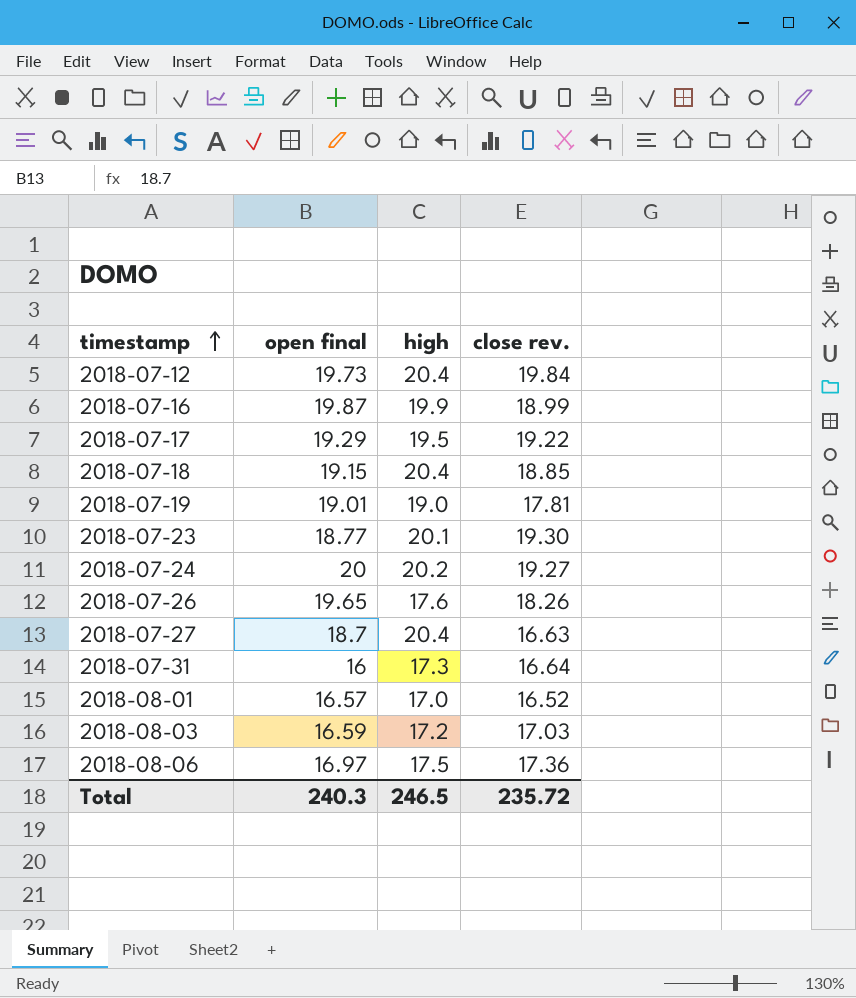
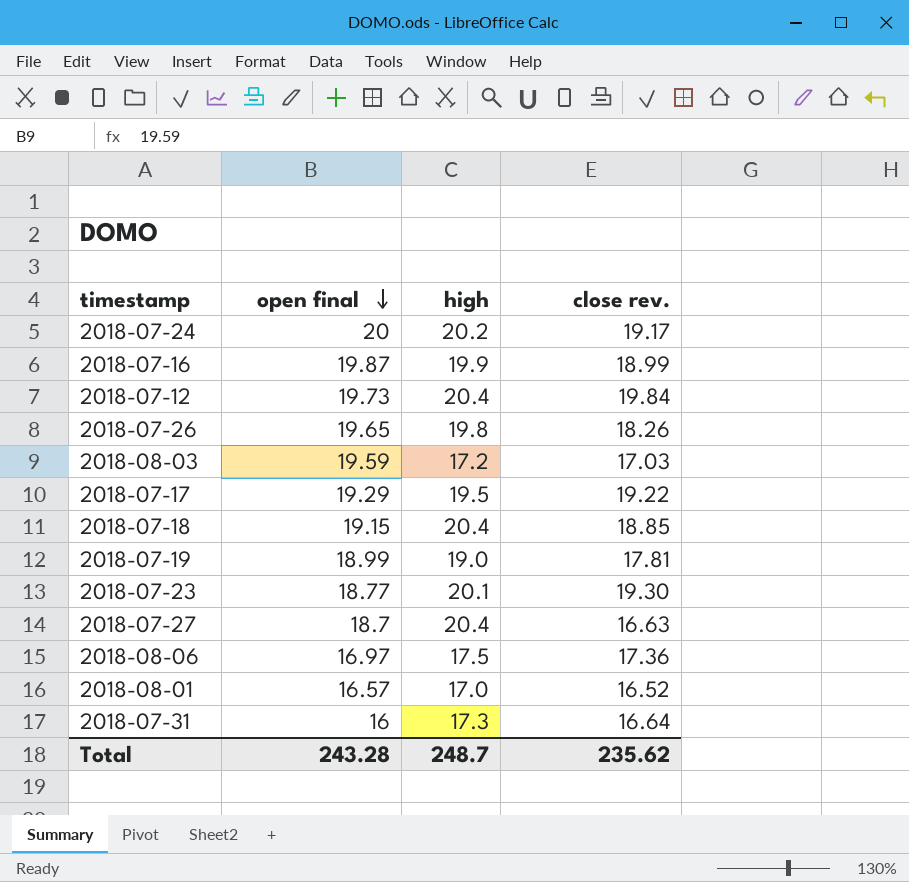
row order: timestamp ascending -> open final descending
2018-07-24 | close rev.: 19.27 -> 19.17
2018-07-26 | high: 17.6 -> 19.8
2018-08-03 | open final: 16.59 -> 19.59
2018-07-19 | open final: 19.01 -> 18.99
Total | open final: 240.3 -> 243.28
Total | high: 246.5 -> 248.7
Total | close rev.: 235.72 -> 235.62

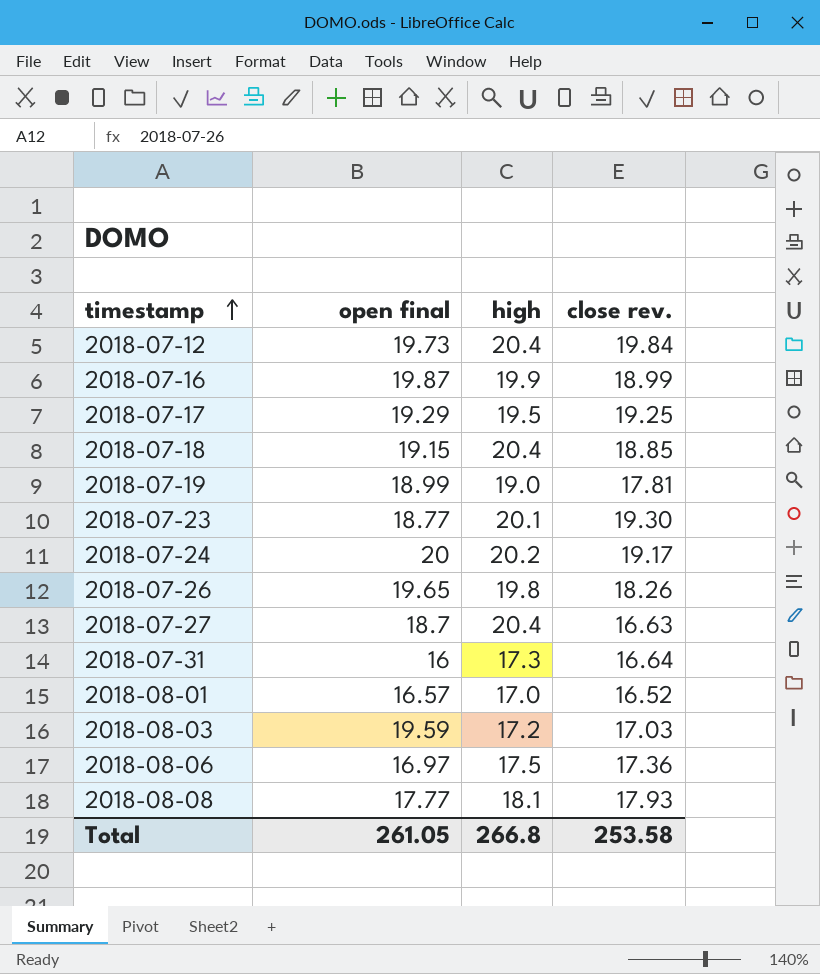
row order: open final descending -> timestamp ascending
2018-07-17 | close rev.: 19.22 -> 19.25
row 2018-08-08: none -> 17.77 | 18.1 | 17.93
Total | open final: 243.28 -> 261.05
Total | high: 248.7 -> 266.8
Total | close rev.: 235.62 -> 253.58

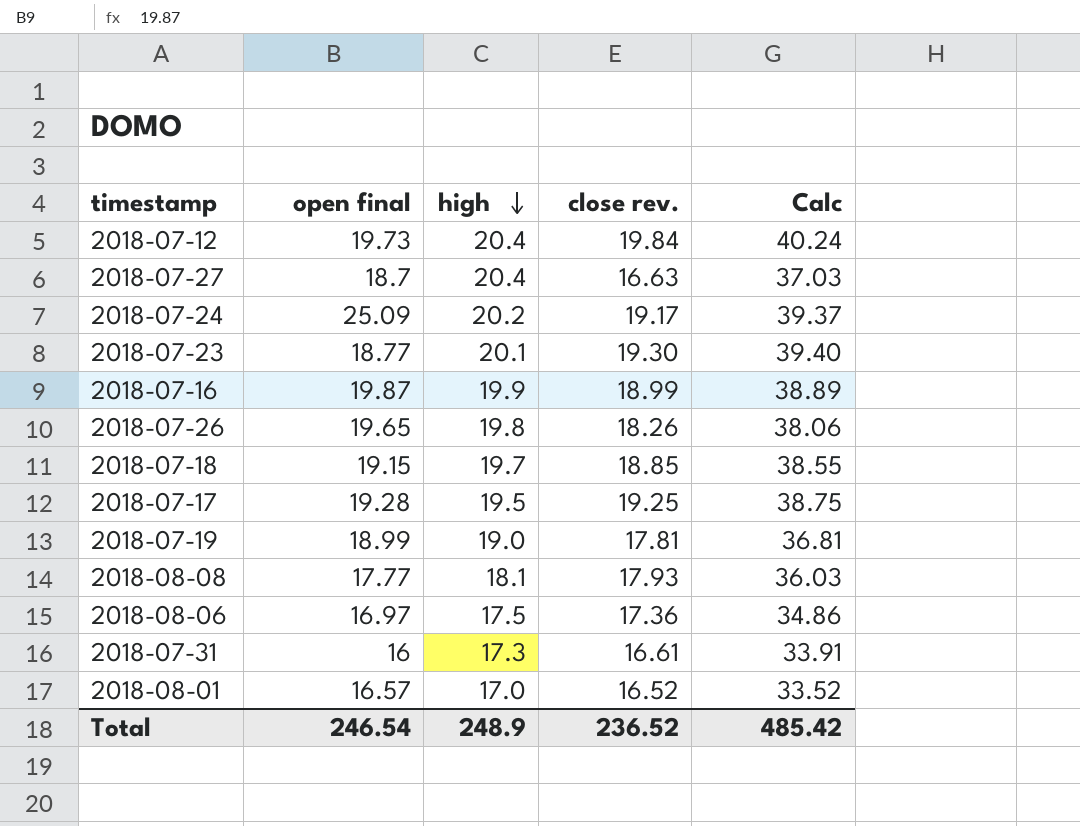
row order: timestamp ascending -> high descending
column Calc | formula: none -> [high] + [close rev.]
row 2018-08-03: 19.59 | 17.2 | 17.03 -> none
2018-07-24 | open final: 20 -> 25.09
2018-07-18 | high: 20.4 -> 19.7
2018-07-17 | open final: 19.29 -> 19.28
2018-07-31 | close rev.: 16.64 -> 16.61
Total | open final: 261.05 -> 246.54
Total | high: 266.8 -> 248.9
Total | close rev.: 253.58 -> 236.52

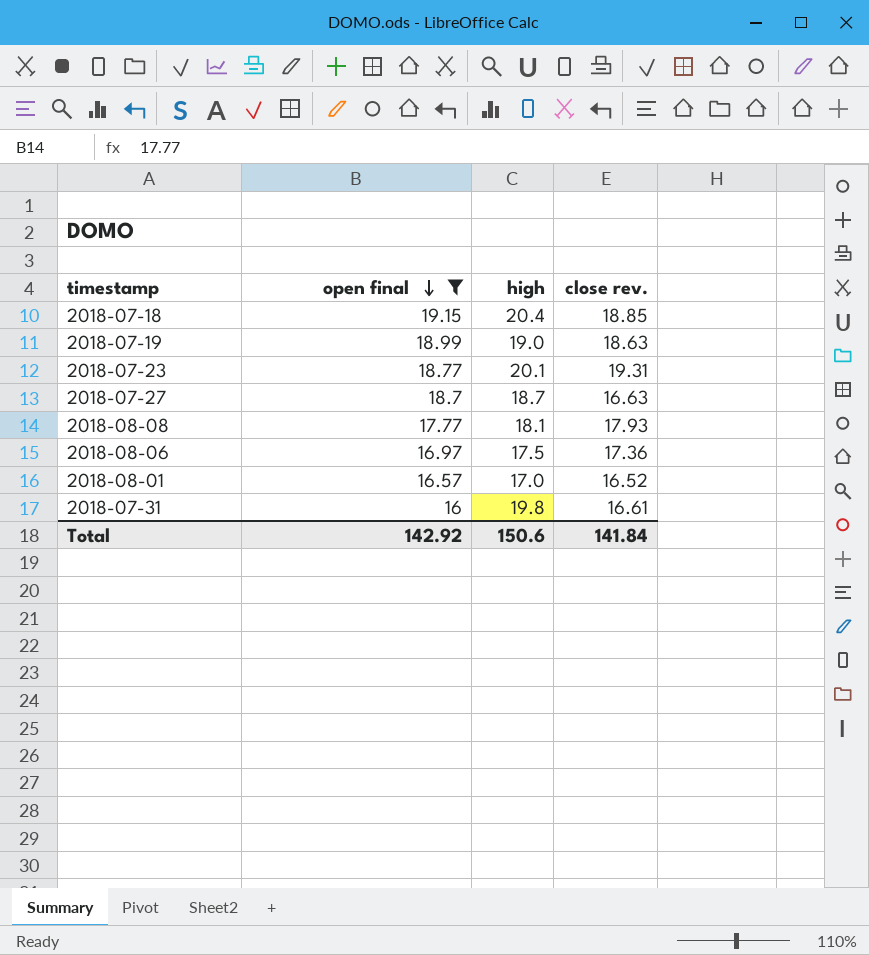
filter: none -> open final <= 19.15
row order: high descending -> open final descending
column Calc | formula: [high] + [close rev.] -> none
2018-07-18 | high: 19.7 -> 20.4
2018-07-19 | close rev.: 17.81 -> 18.63
2018-07-23 | close rev.: 19.30 -> 19.31
2018-07-27 | high: 20.4 -> 18.7
2018-07-31 | high: 17.3 -> 19.8
Total | open final: 246.54 -> 142.92
Total | high: 248.9 -> 150.6
Total | close rev.: 236.52 -> 141.84

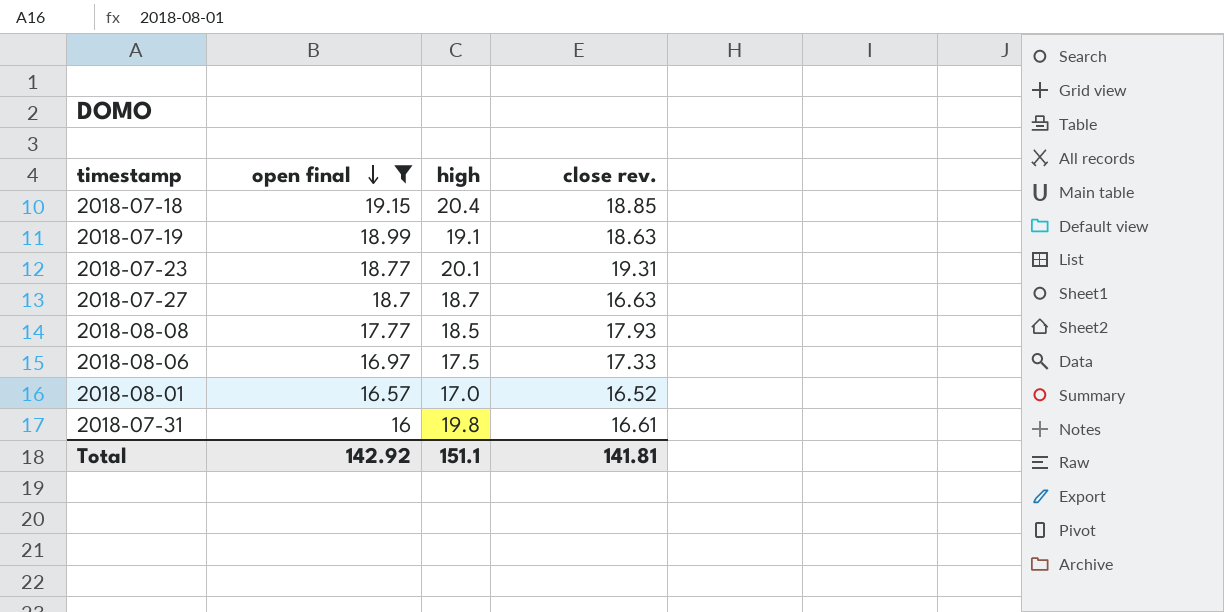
2018-07-19 | high: 19.0 -> 19.1
2018-08-08 | high: 18.1 -> 18.5
2018-08-06 | close rev.: 17.36 -> 17.33
Total | high: 150.6 -> 151.1
Total | close rev.: 141.84 -> 141.81

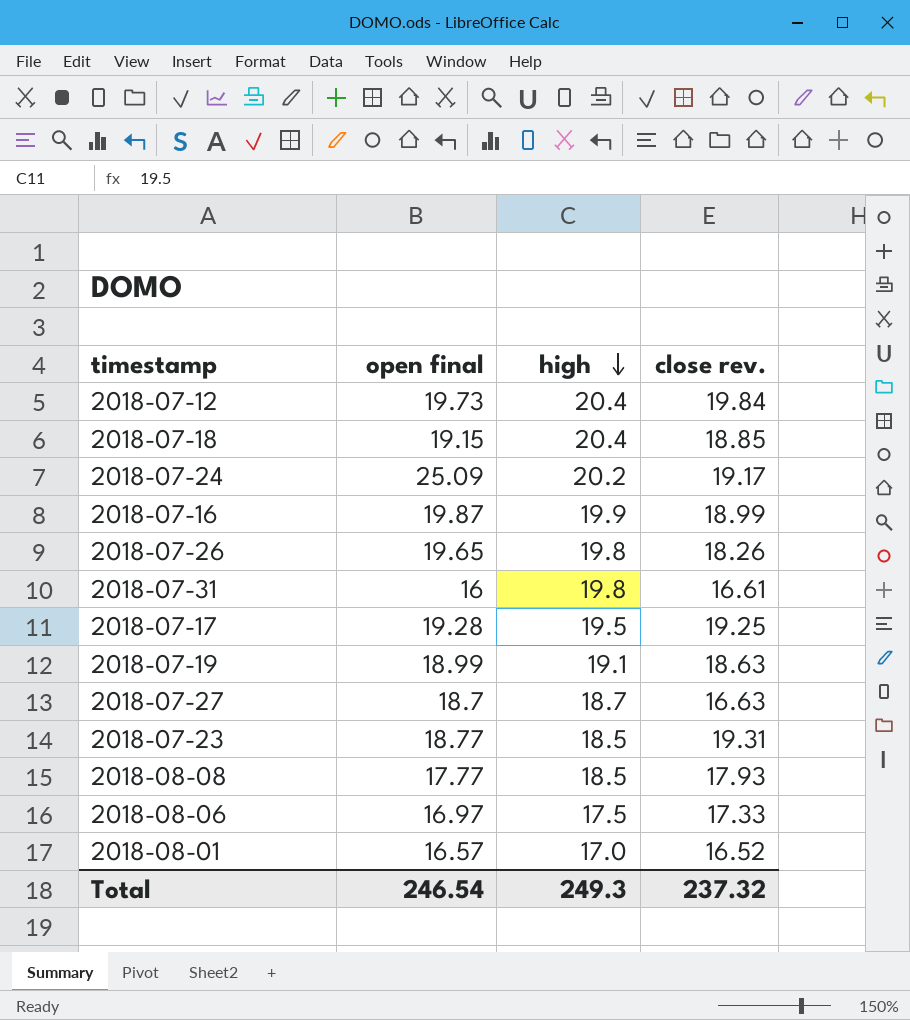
filter: open final <= 19.15 -> none
row order: open final descending -> high descending
2018-07-23 | high: 20.1 -> 18.5
Total | open final: 142.92 -> 246.54
Total | high: 151.1 -> 249.3
Total | close rev.: 141.81 -> 237.32

